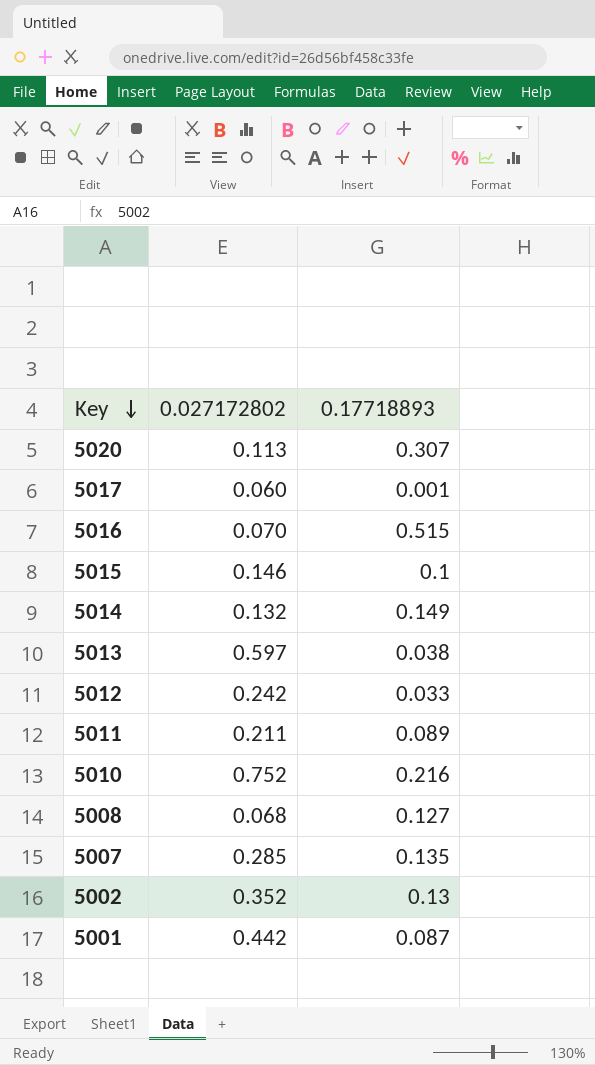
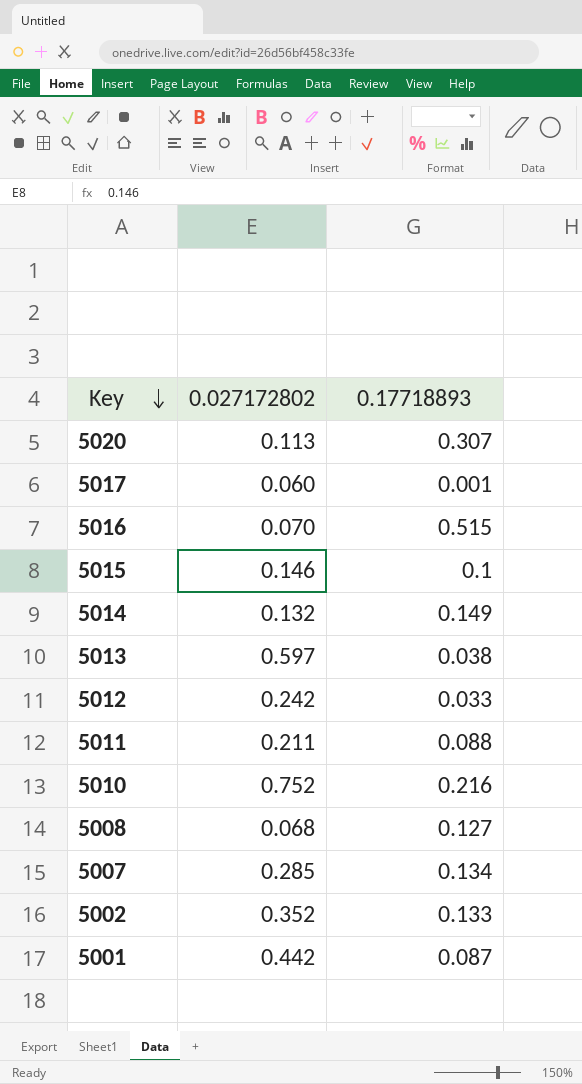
5011 | 0.17718893: 0.089 -> 0.088
5007 | 0.17718893: 0.135 -> 0.134
5002 | 0.17718893: 0.13 -> 0.133

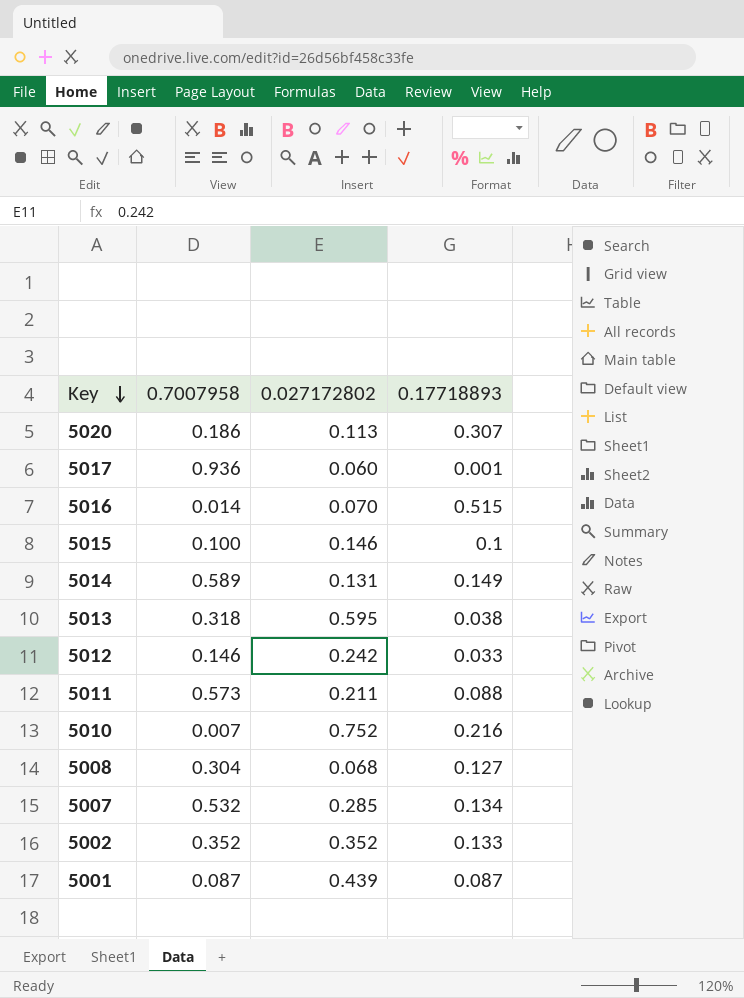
column 0.7007958 | position: none -> 2
5014 | 0.027172802: 0.132 -> 0.131
5013 | 0.027172802: 0.597 -> 0.595
5001 | 0.027172802: 0.442 -> 0.439

